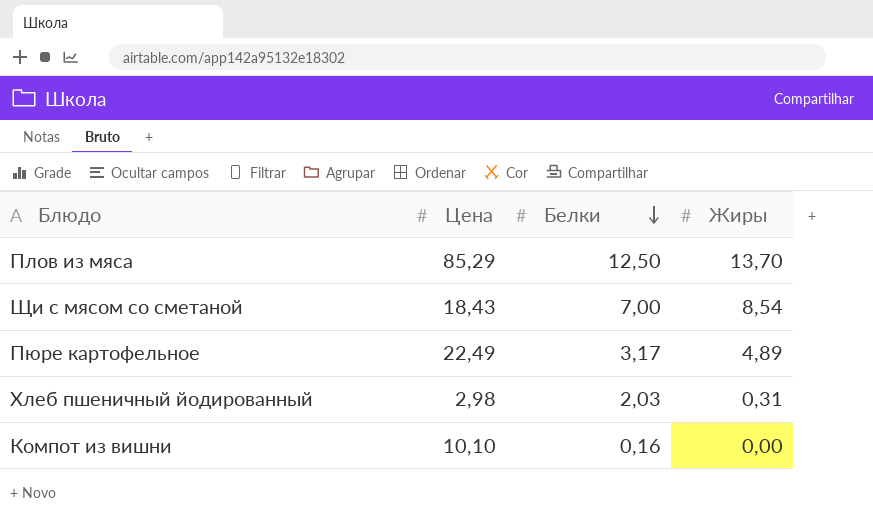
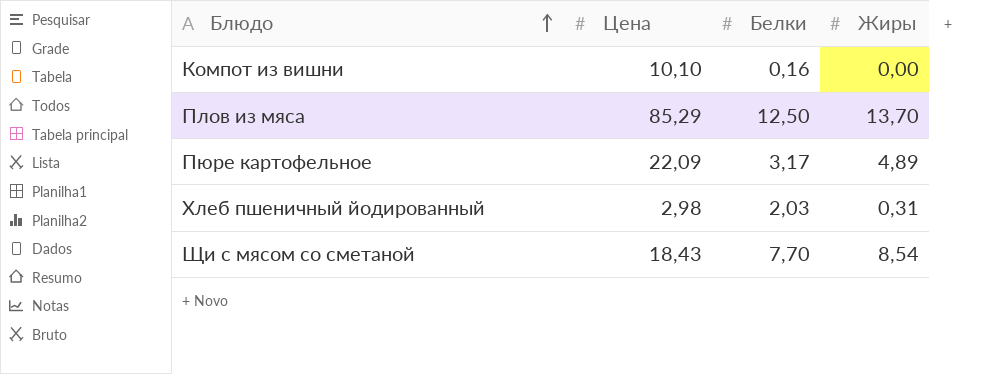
row order: Белки descending -> Блюдо ascending
Пюре картофельное | Цена: 22,49 -> 22,09
Щи с мясом со сметаной | Белки: 7,00 -> 7,70

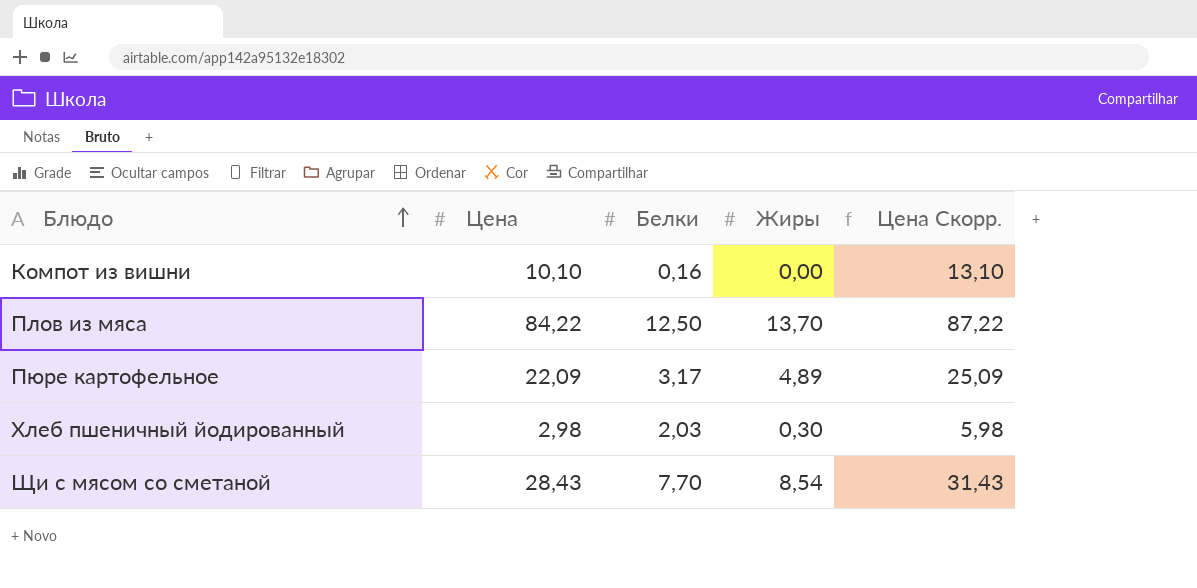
column Цена Скорр. | formula: none -> [Цена] + 3
Плов из мяса | Цена: 85,29 -> 84,22
Хлеб пшеничный йодированный | Жиры: 0,31 -> 0,30
Щи с мясом со сметаной | Цена: 18,43 -> 28,43

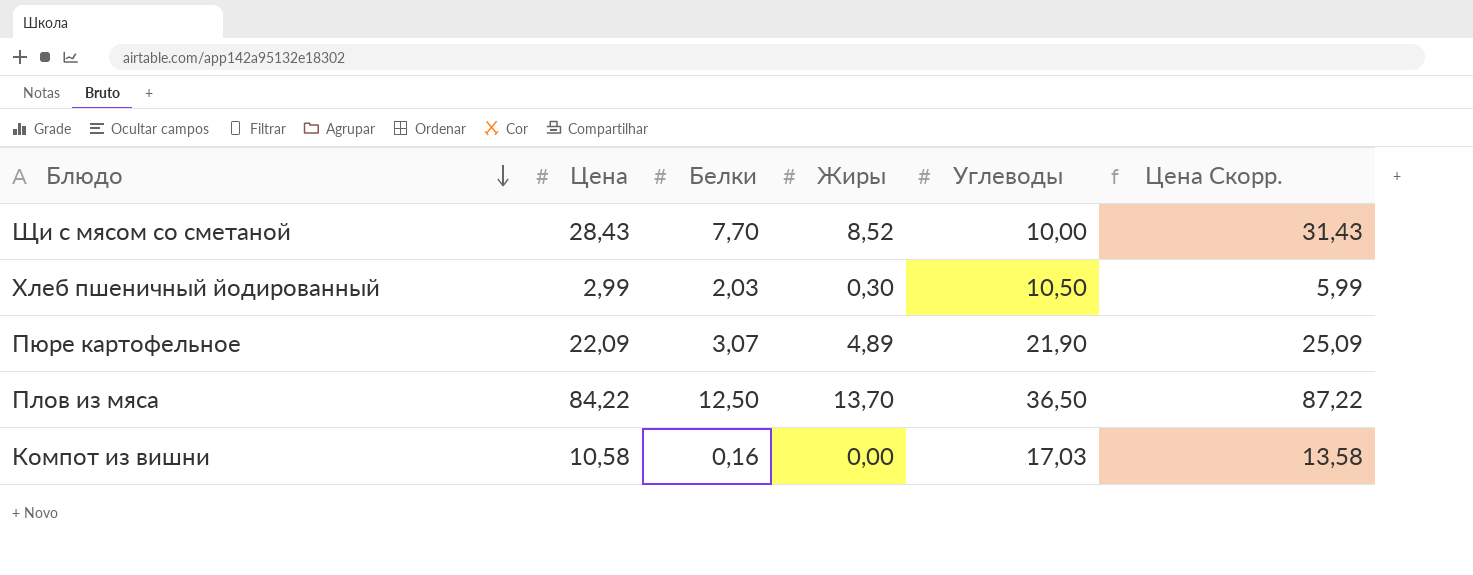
row order: Блюдо ascending -> Блюдо descending
column Углеводы | position: none -> 5
Щи с мясом со сметаной | Жиры: 8,54 -> 8,52
Хлеб пшеничный йодированный | Цена: 2,98 -> 2,99
Хлеб пшеничный йодированный | Цена Скорр.: 5,98 -> 5,99
Пюре картофельное | Белки: 3,17 -> 3,07
Компот из вишни | Цена: 10,10 -> 10,58
Компот из вишни | Цена Скорр.: 13,10 -> 13,58

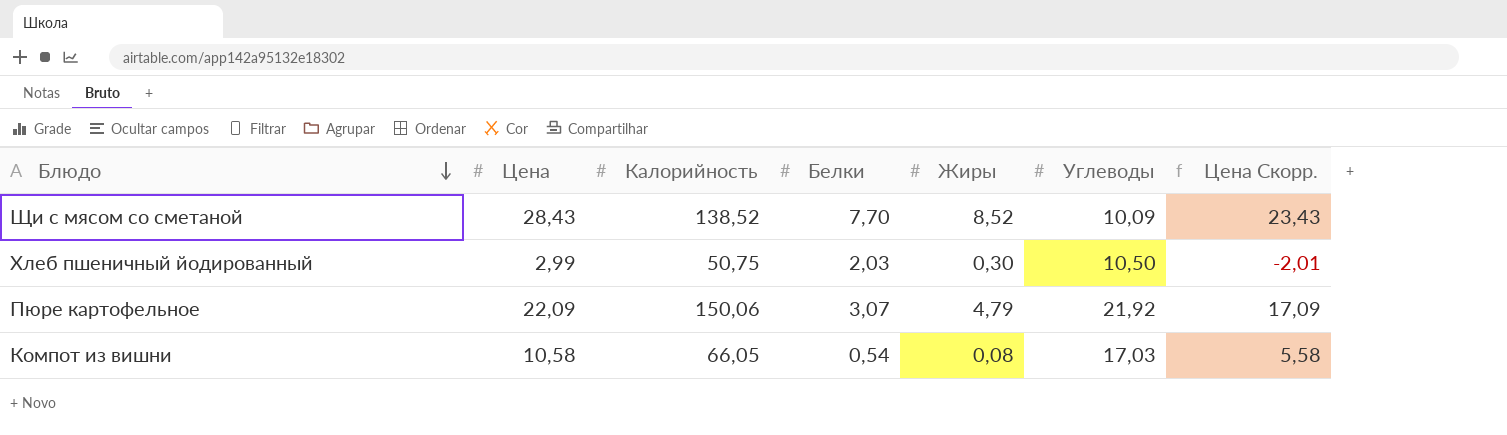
column Калорийность | position: none -> 3
column Цена Скорр. | formula: [Цена] + 3 -> [Цена] - 5
row Плов из мяса: 84,22 | 12,50 | 13,70 | 36,50 | 87,22 -> none
Щи с мясом со сметаной | Углеводы: 10,00 -> 10,09
Пюре картофельное | Жиры: 4,89 -> 4,79
Пюре картофельное | Углеводы: 21,90 -> 21,92
Компот из вишни | Белки: 0,16 -> 0,54
Компот из вишни | Жиры: 0,00 -> 0,08

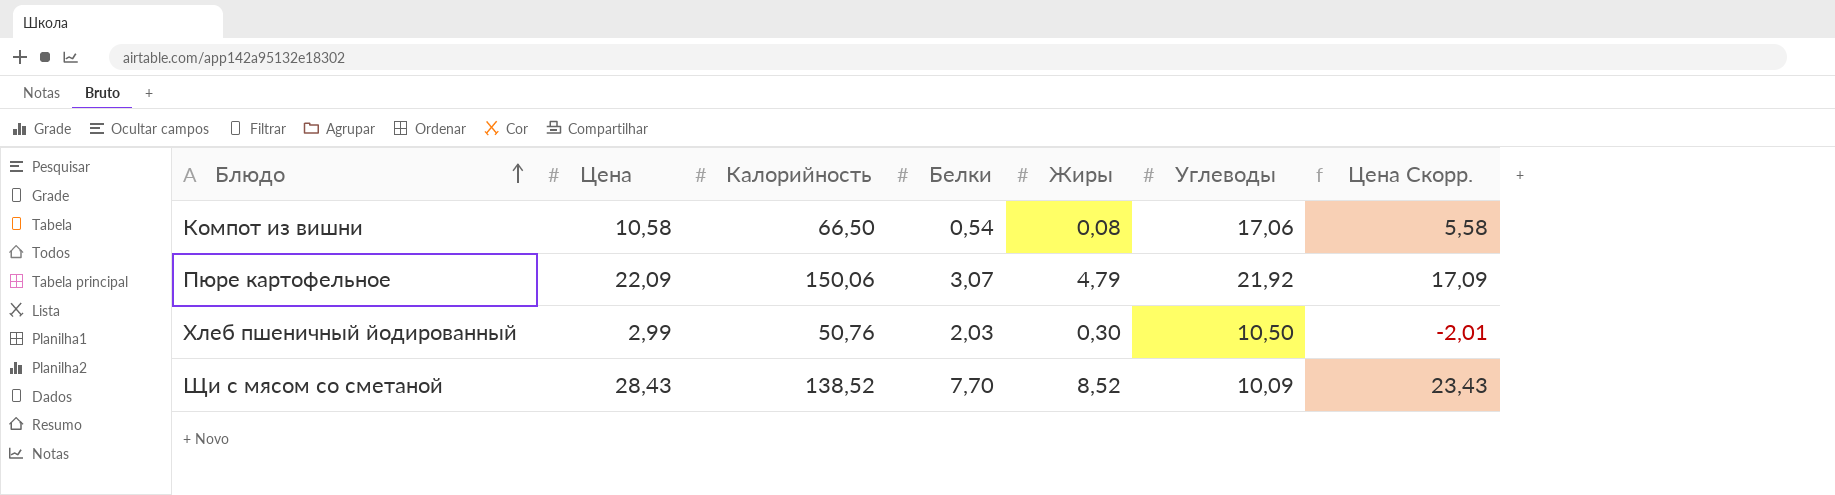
row order: Блюдо descending -> Блюдо ascending
Компот из вишни | Калорийность: 66,05 -> 66,50
Компот из вишни | Углеводы: 17,03 -> 17,06
Хлеб пшеничный йодированный | Калорийность: 50,75 -> 50,76

